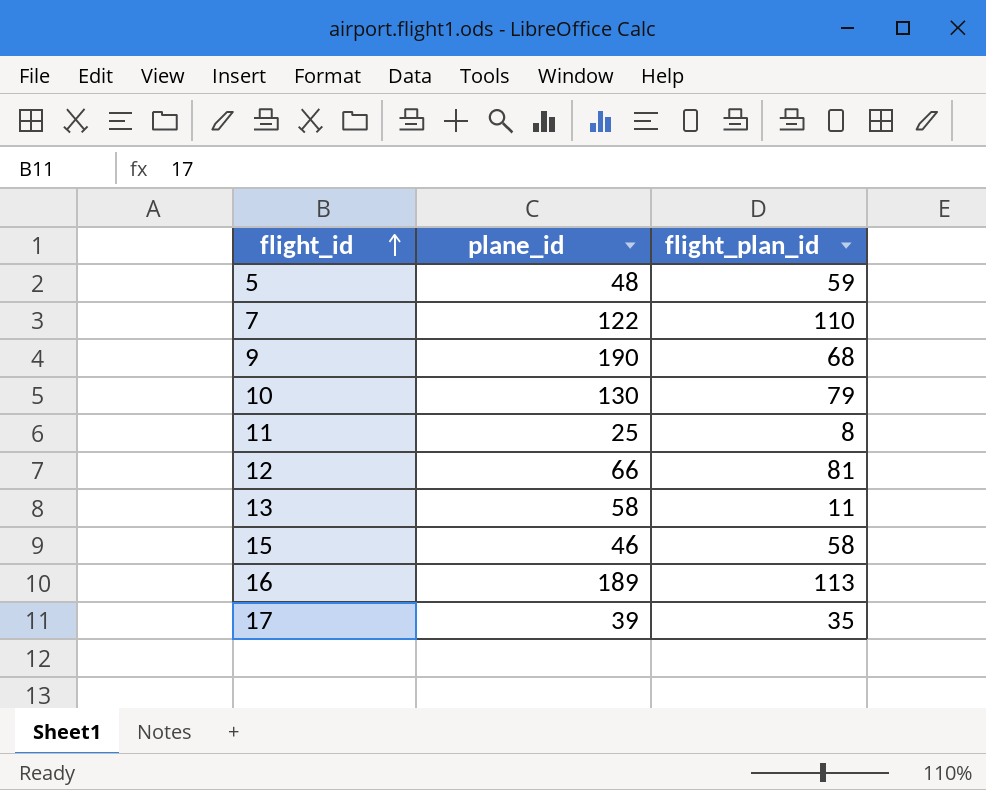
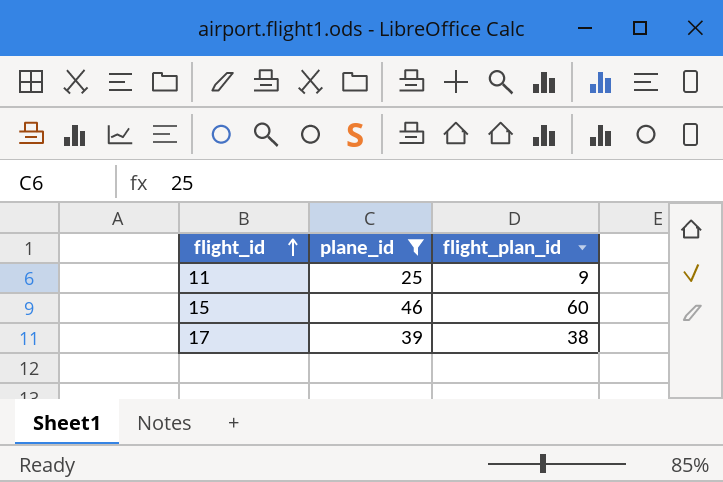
filter: none -> plane_id <= 46
11 | flight_plan_id: 8 -> 9
15 | flight_plan_id: 58 -> 60
17 | flight_plan_id: 35 -> 38

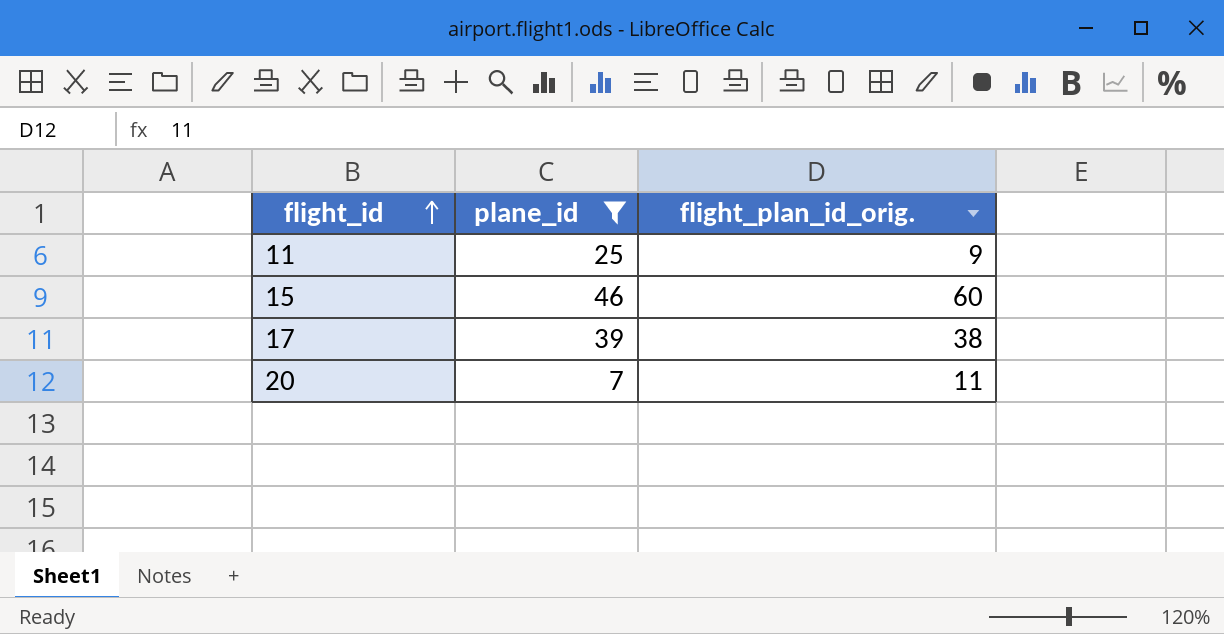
column name: flight_plan_id -> flight_plan_id_orig.
row 20: none -> 7 | 11

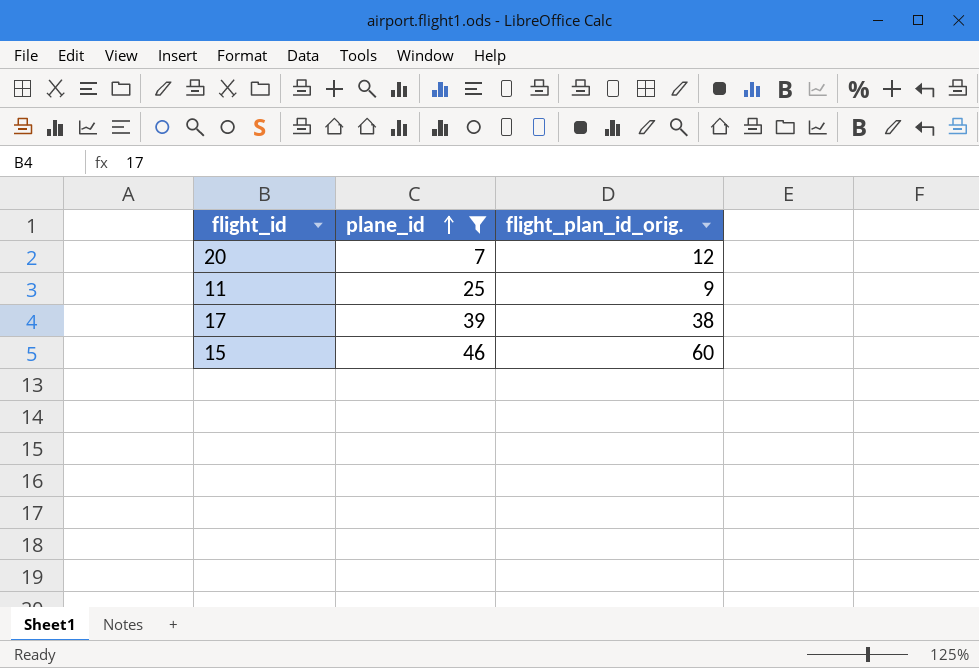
row order: flight_id ascending -> plane_id ascending
20 | flight_plan_id_orig.: 11 -> 12

